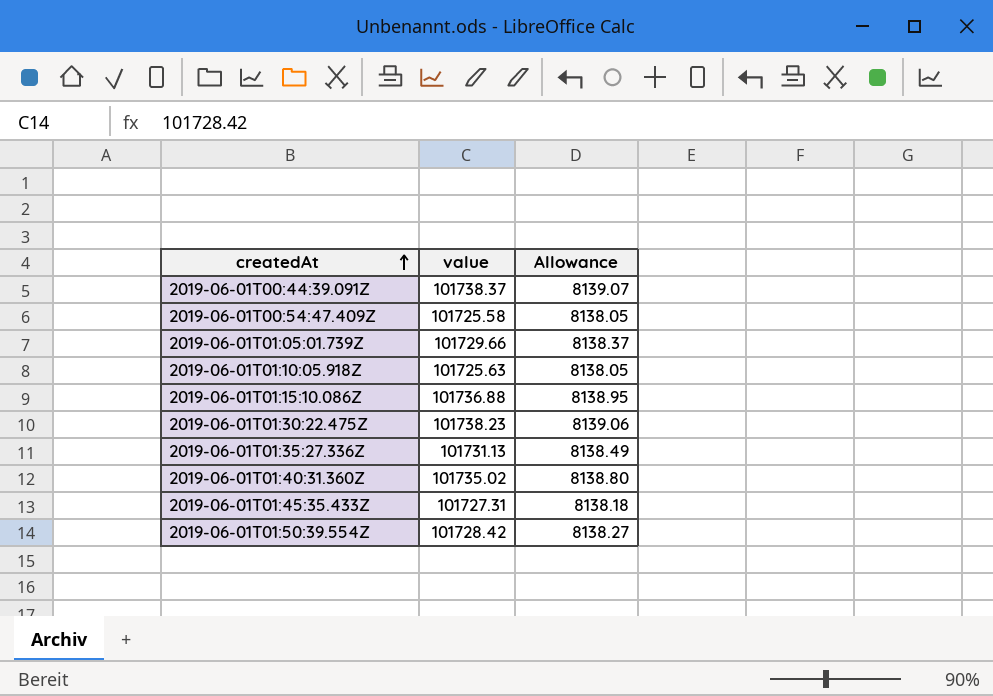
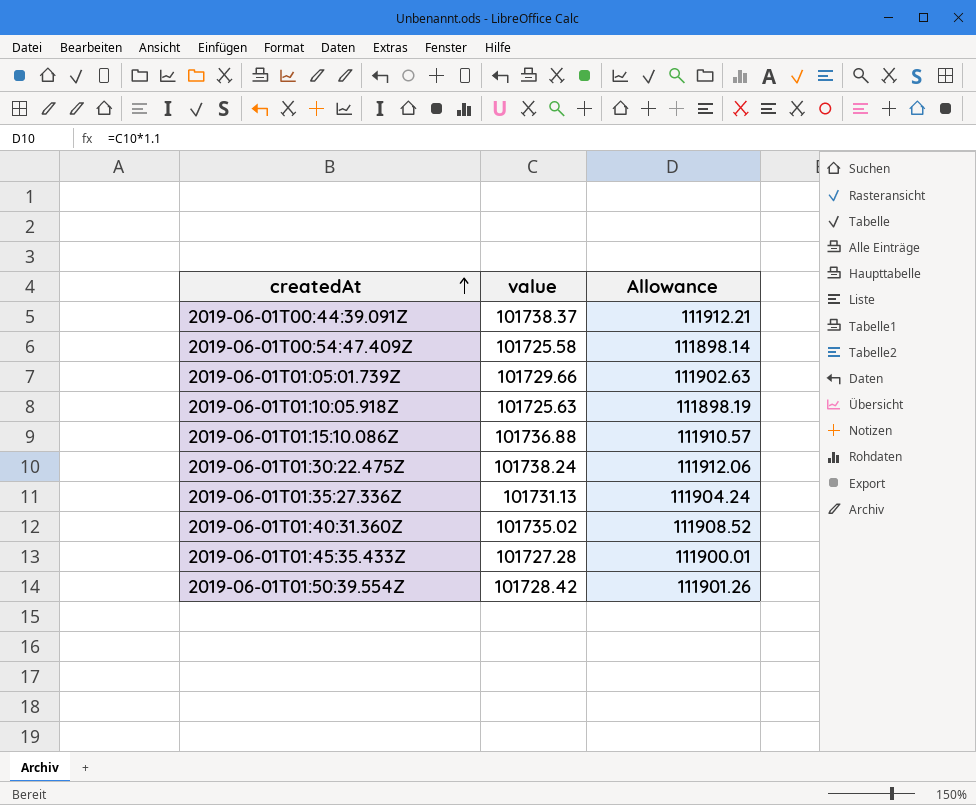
column Allowance | formula: [value] * 0.08 -> [value] * 1.1
2019-06-01T01:30:22.475Z | value: 101738.23 -> 101738.24
2019-06-01T01:45:35.433Z | value: 101727.31 -> 101727.28

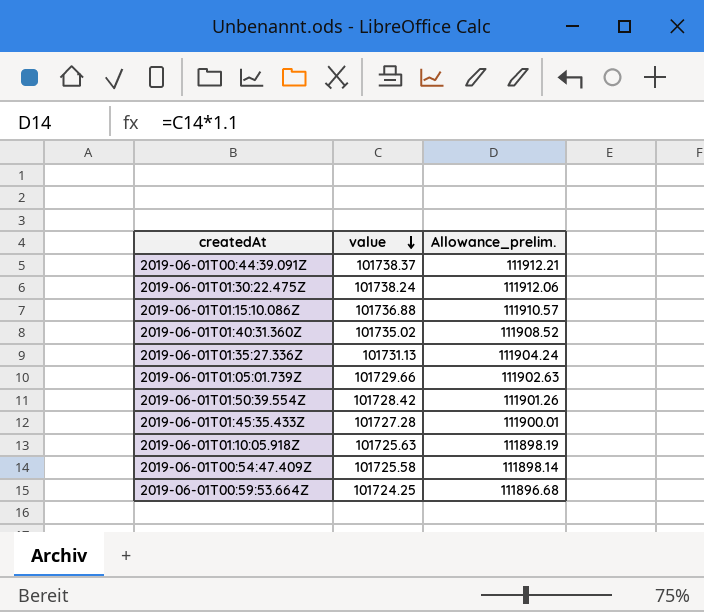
row order: createdAt ascending -> value descending
column name: Allowance -> Allowance_prelim.
row 2019-06-01T00:59:53.664Z: none -> 101724.25 | 111896.68

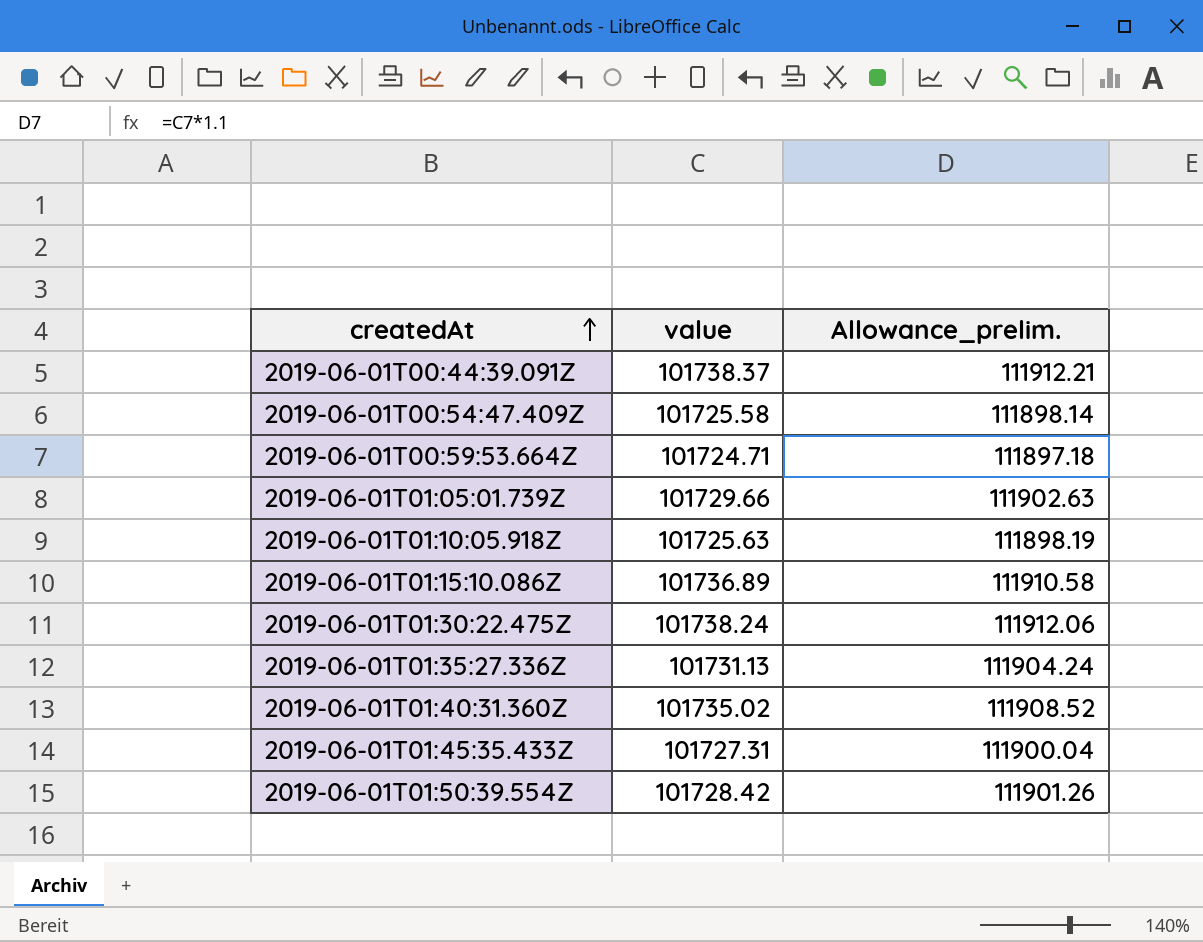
row order: value descending -> createdAt ascending
2019-06-01T00:59:53.664Z | value: 101724.25 -> 101724.71
2019-06-01T00:59:53.664Z | Allowance_prelim.: 111896.68 -> 111897.18
2019-06-01T01:15:10.086Z | value: 101736.88 -> 101736.89
2019-06-01T01:15:10.086Z | Allowance_prelim.: 111910.57 -> 111910.58
2019-06-01T01:45:35.433Z | value: 101727.28 -> 101727.31
2019-06-01T01:45:35.433Z | Allowance_prelim.: 111900.01 -> 111900.04

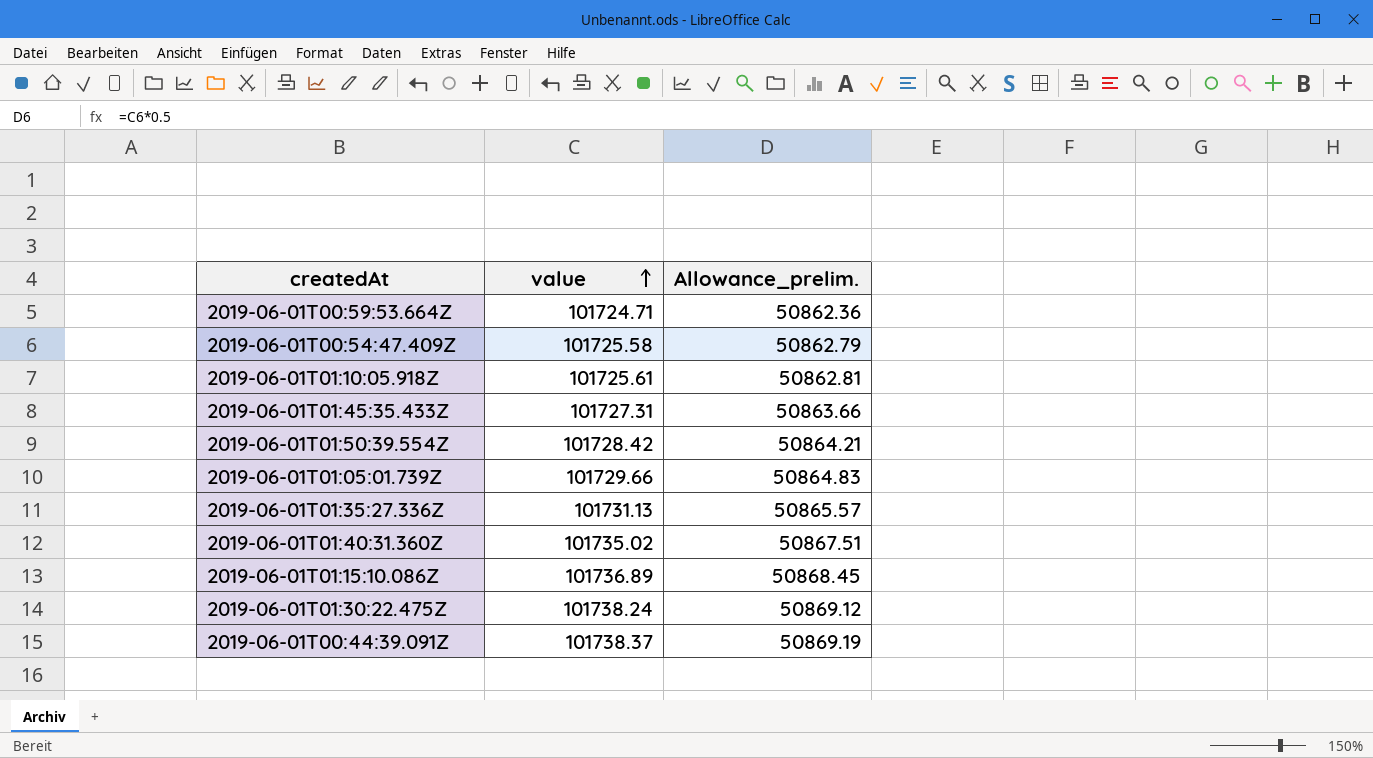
row order: createdAt ascending -> value ascending
column Allowance_prelim. | formula: [value] * 1.1 -> [value] * 0.5
2019-06-01T01:10:05.918Z | value: 101725.63 -> 101725.61

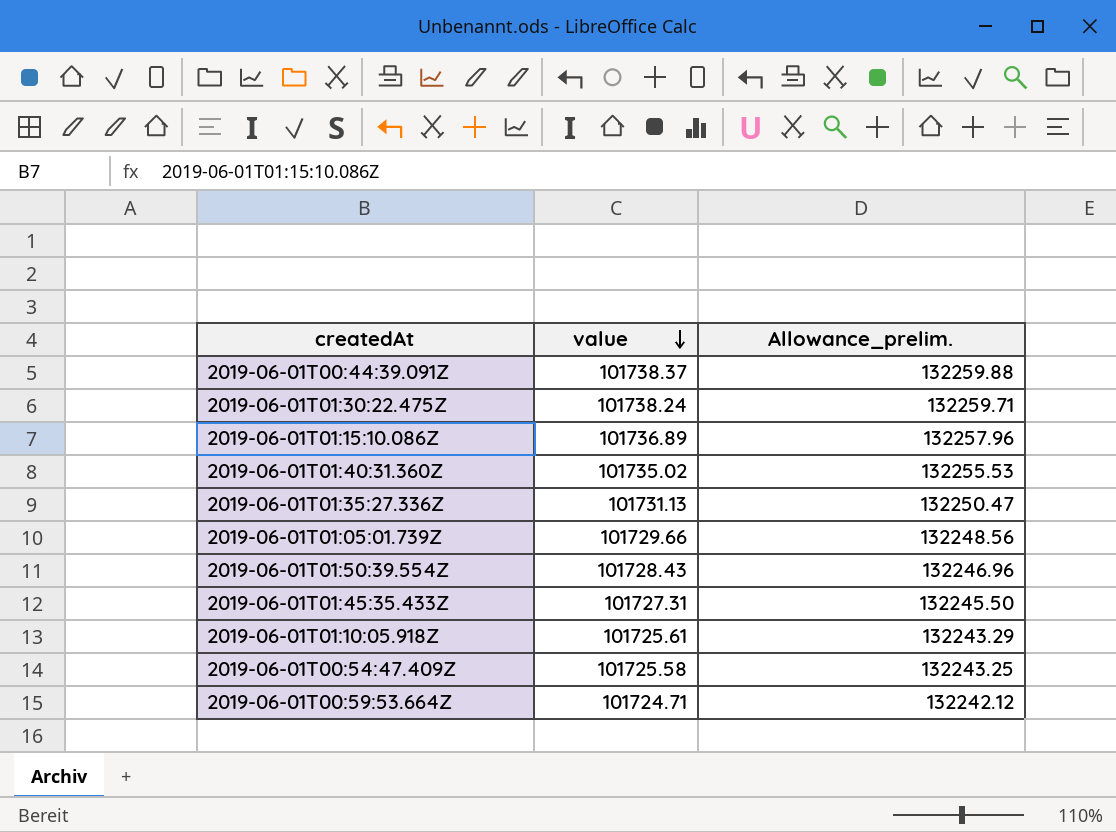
row order: value ascending -> value descending
column Allowance_prelim. | formula: [value] * 0.5 -> [value] * 1.3
2019-06-01T01:50:39.554Z | value: 101728.42 -> 101728.43

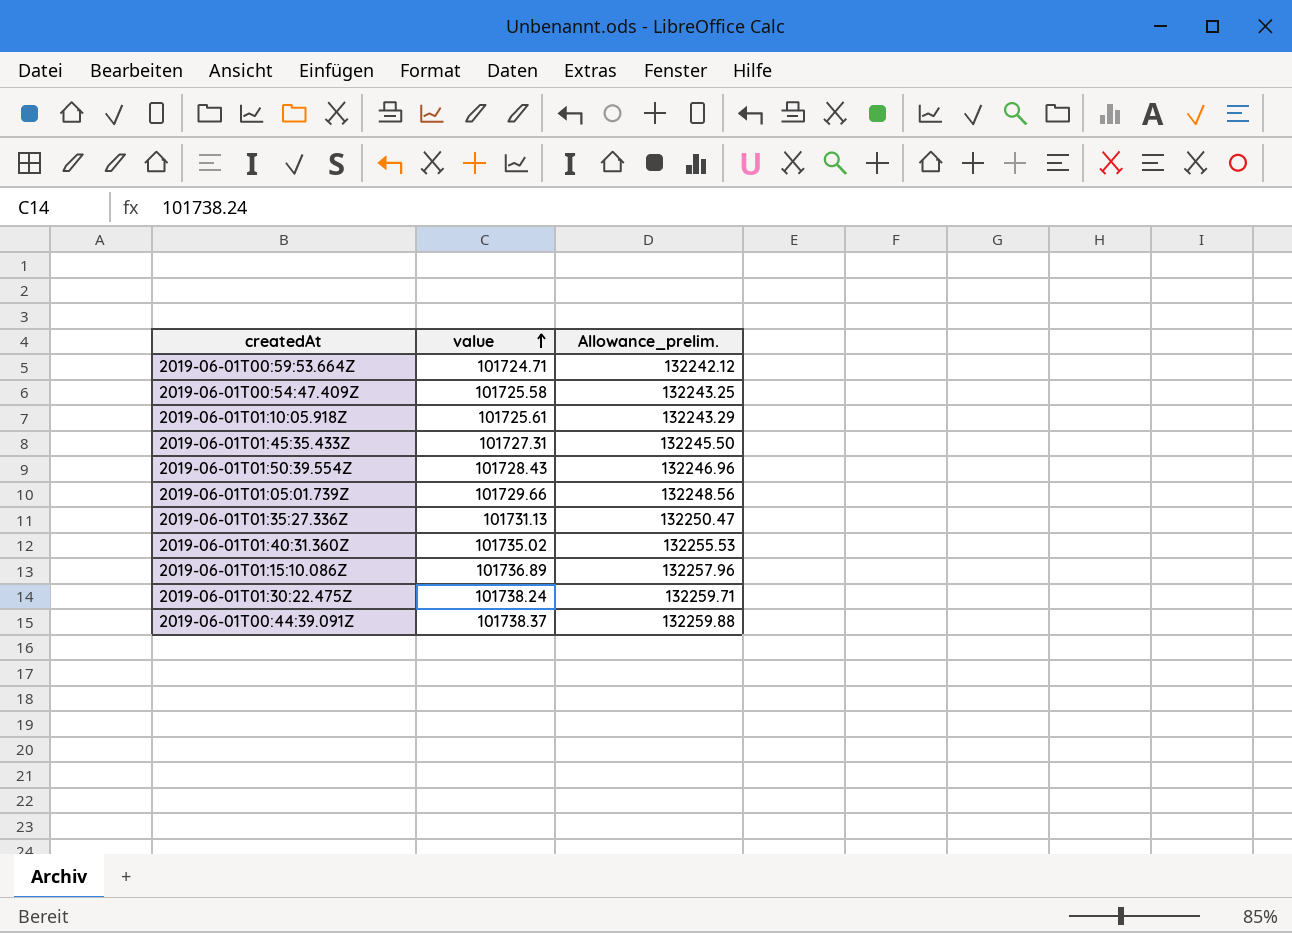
row order: value descending -> value ascending

